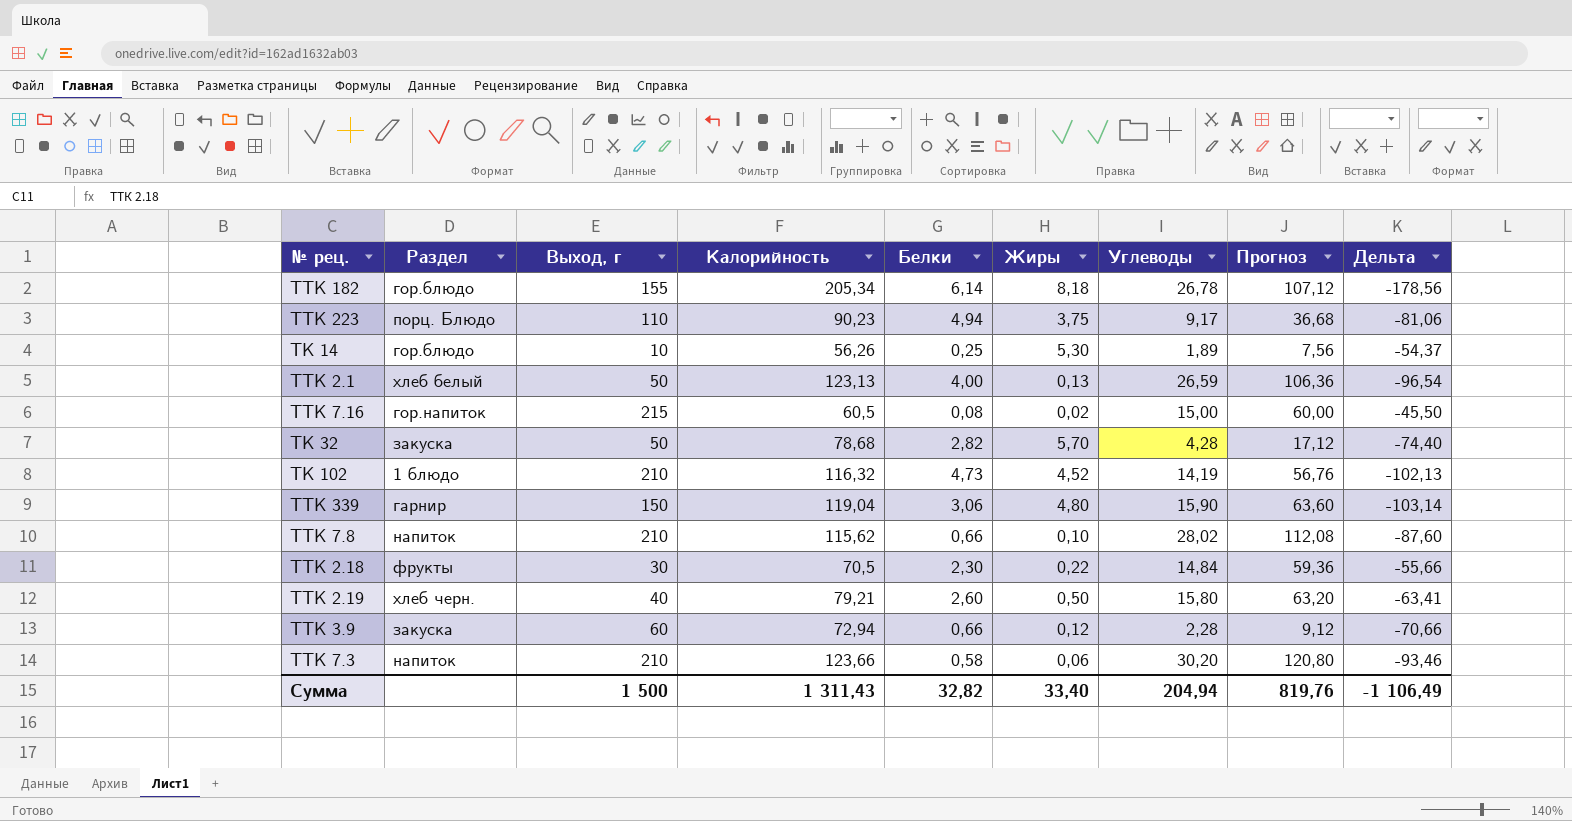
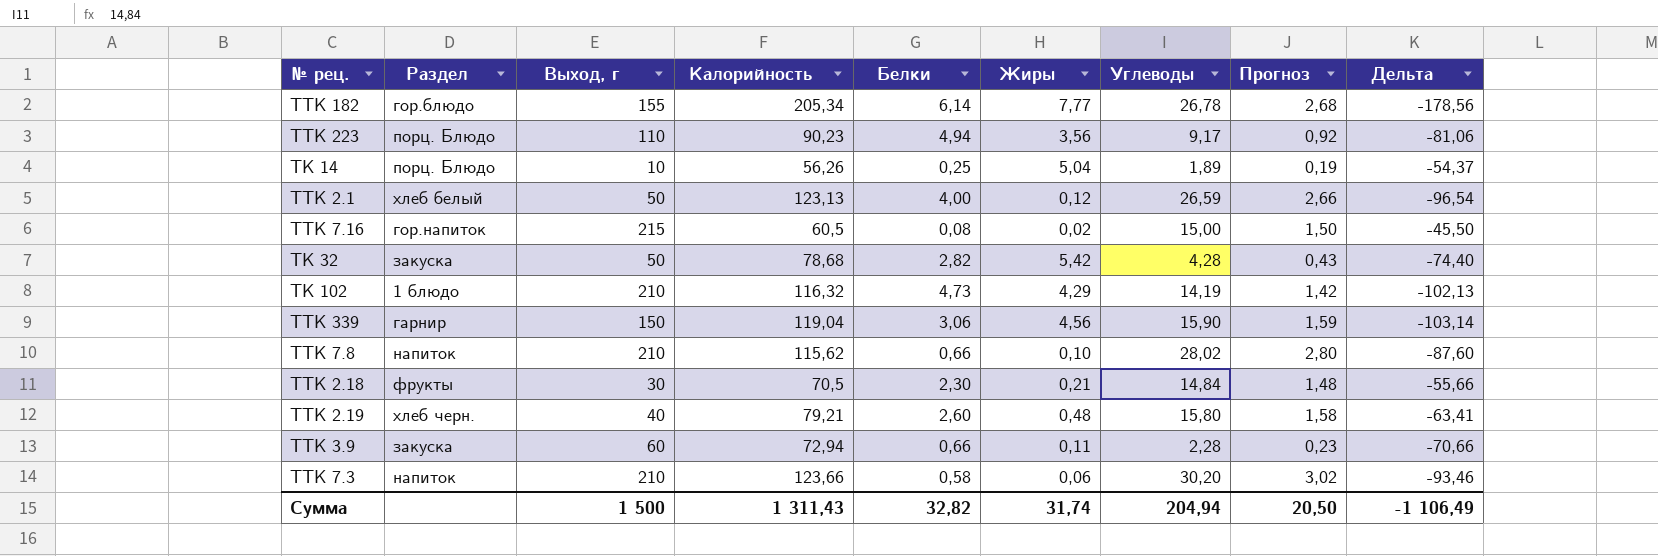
column Прогноз | formula: [Углеводы] * 4 -> [Углеводы] * 0,1
ТТК 182 | Жиры: 8,18 -> 7,77
ТТК 223 | Жиры: 3,75 -> 3,56
ТК 14 | Раздел: гор.блюдо -> порц. Блюдо
ТК 14 | Жиры: 5,30 -> 5,04
ТТК 2.1 | Жиры: 0,13 -> 0,12
ТК 32 | Жиры: 5,70 -> 5,42
ТК 102 | Жиры: 4,52 -> 4,29
ТТК 339 | Жиры: 4,80 -> 4,56
ТТК 2.18 | Жиры: 0,22 -> 0,21
ТТК 2.19 | Жиры: 0,50 -> 0,48
ТТК 3.9 | Жиры: 0,12 -> 0,11
Сумма | Жиры: 33,40 -> 31,74
Сумма | Прогноз: 819,76 -> 20,50

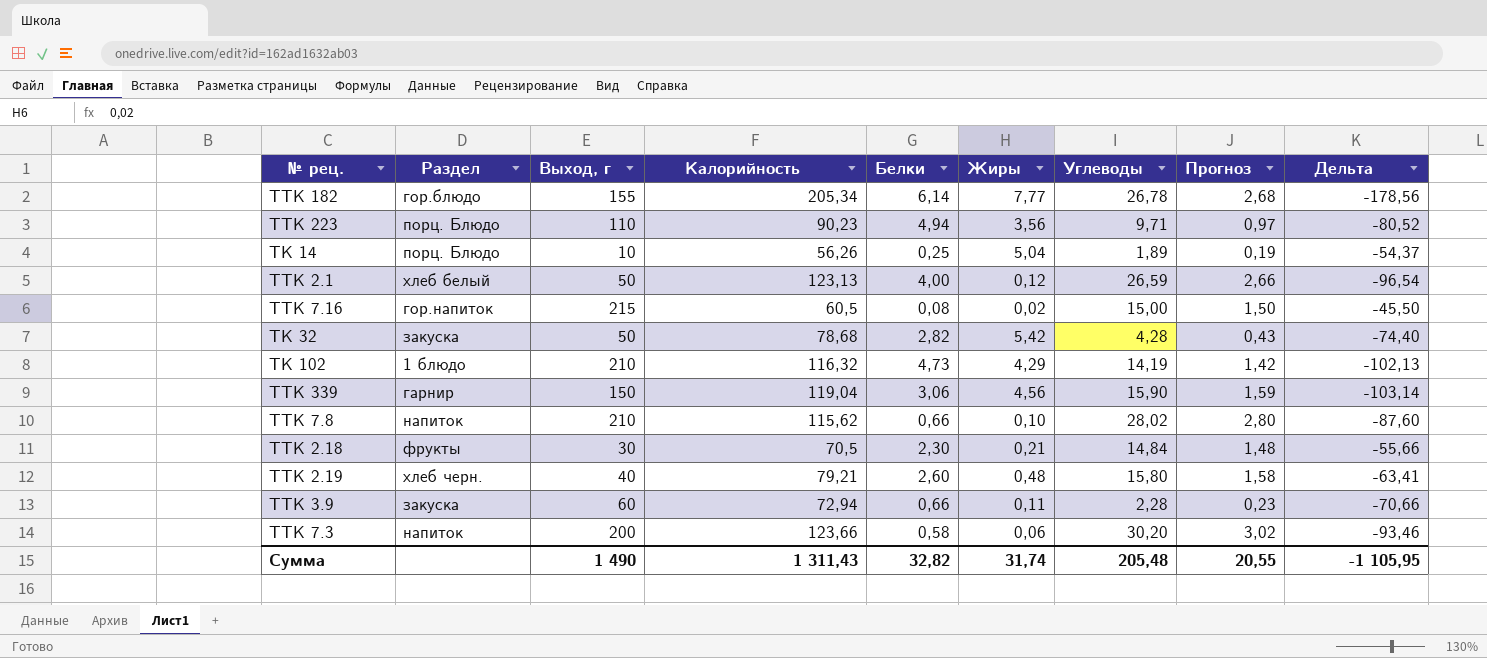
ТТК 223 | Углеводы: 9,17 -> 9,71
ТТК 223 | Прогноз: 0,92 -> 0,97
ТТК 223 | Дельта: -81,06 -> -80,52
ТТК 7.3 | Выход, г: 210 -> 200
Сумма | Выход, г: 1 500 -> 1 490
Сумма | Углеводы: 204,94 -> 205,48
Сумма | Прогноз: 20,50 -> 20,55
Сумма | Дельта: -1 106,49 -> -1 105,95

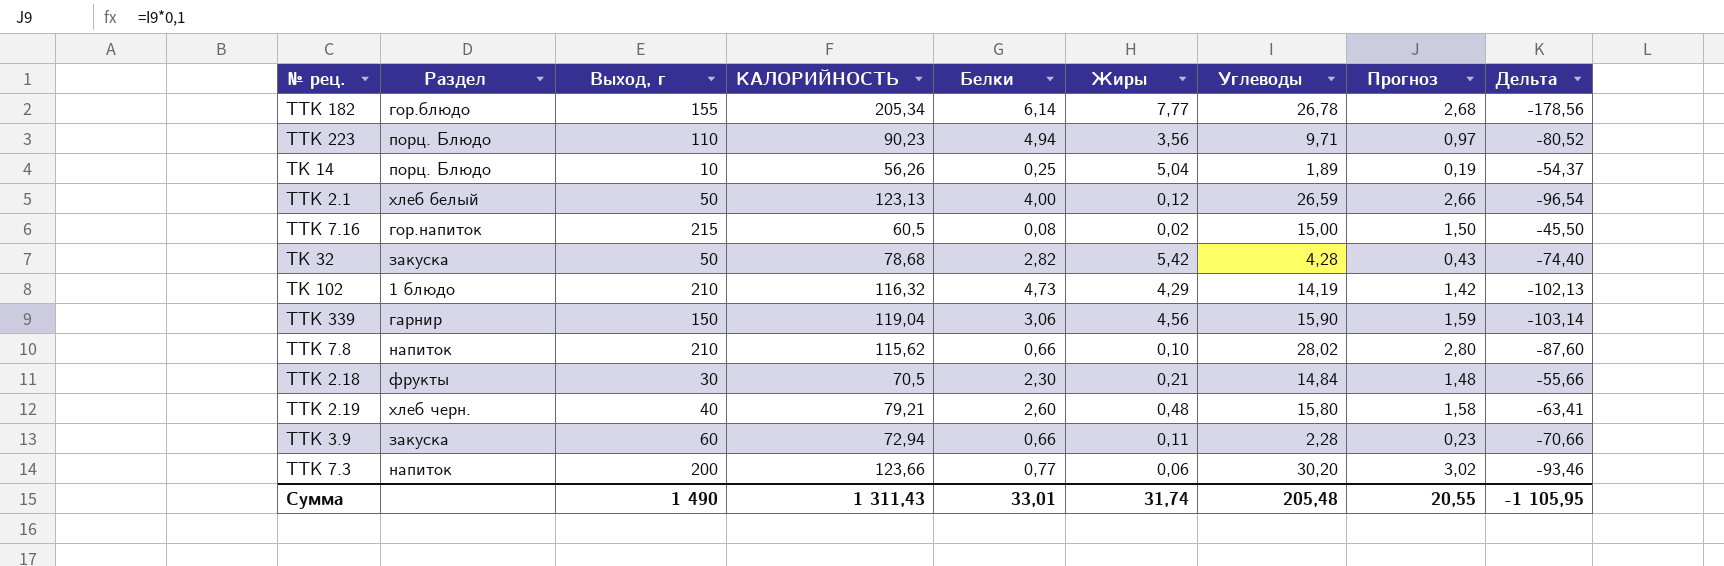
column name: Калорийность -> КАЛОРИЙНОСТЬ
ТТК 7.3 | Белки: 0,58 -> 0,77
Сумма | Белки: 32,82 -> 33,01

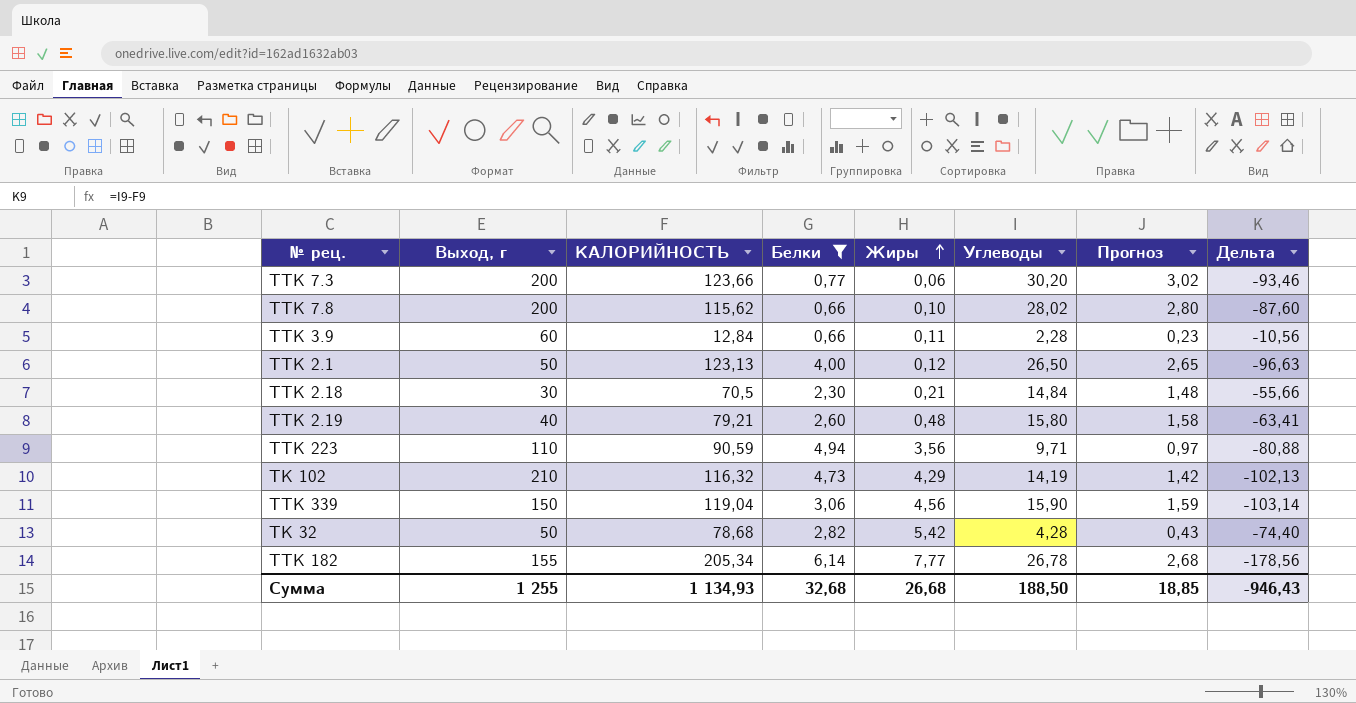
filter: none -> Белки >= 0,66
row order: none -> Жиры ascending
column Раздел | position: 2 -> none
ТТК 7.8 | Выход, г: 210 -> 200
ТТК 3.9 | КАЛОРИЙНОСТЬ: 72,94 -> 12,84
ТТК 3.9 | Дельта: -70,66 -> -10,56
ТТК 2.1 | Углеводы: 26,59 -> 26,50
ТТК 2.1 | Прогноз: 2,66 -> 2,65
ТТК 2.1 | Дельта: -96,54 -> -96,63
ТТК 223 | КАЛОРИЙНОСТЬ: 90,23 -> 90,59
ТТК 223 | Дельта: -80,52 -> -80,88
Сумма | Выход, г: 1 490 -> 1 255
Сумма | КАЛОРИЙНОСТЬ: 1 311,43 -> 1 134,93
Сумма | Белки: 33,01 -> 32,68
Сумма | Жиры: 31,74 -> 26,68
Сумма | Углеводы: 205,48 -> 188,50
Сумма | Прогноз: 20,55 -> 18,85
Сумма | Дельта: -1 105,95 -> -946,43

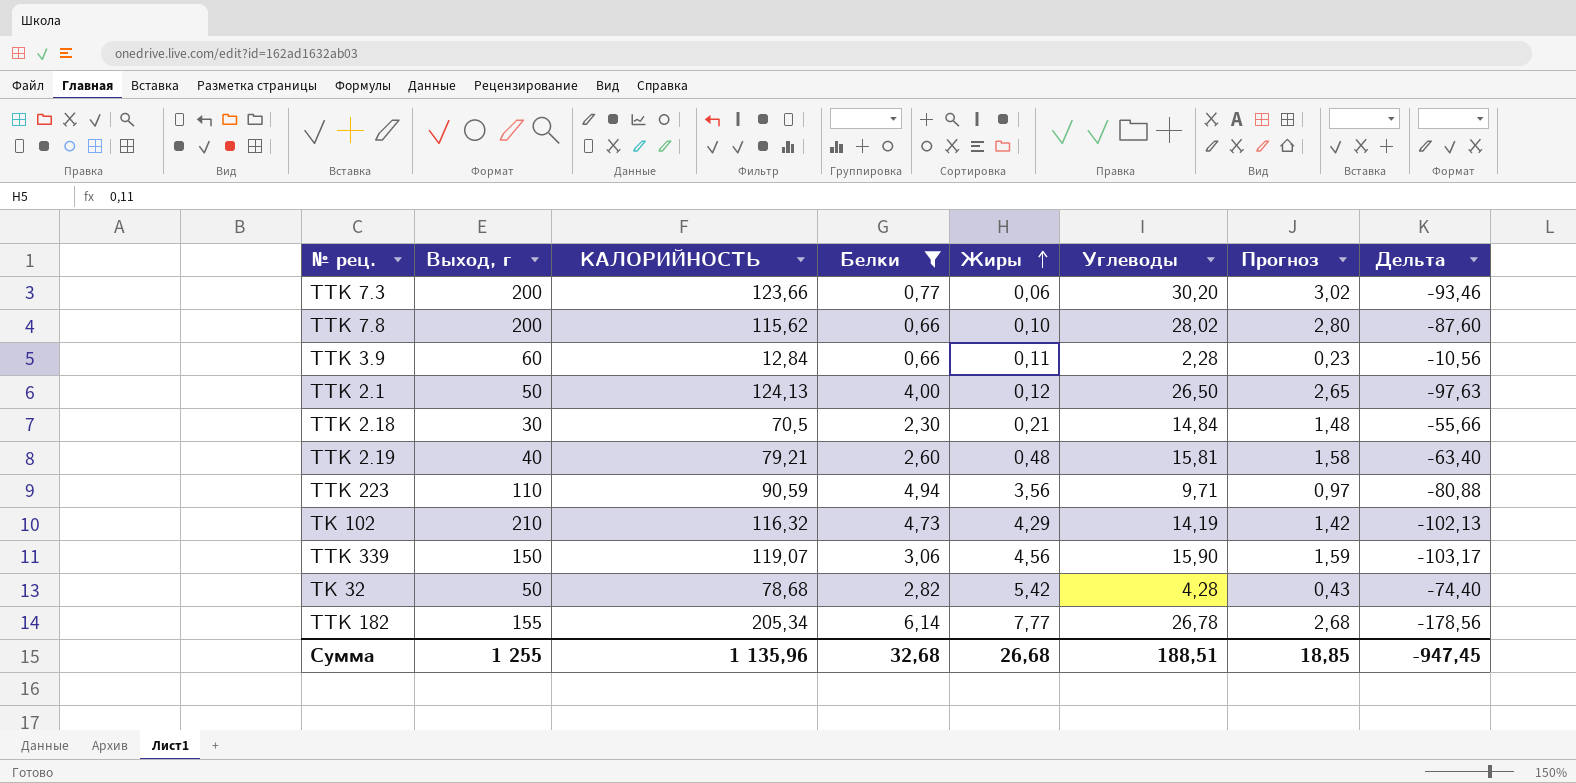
ТТК 2.1 | КАЛОРИЙНОСТЬ: 123,13 -> 124,13
ТТК 2.1 | Дельта: -96,63 -> -97,63
ТТК 2.19 | Углеводы: 15,80 -> 15,81
ТТК 2.19 | Дельта: -63,41 -> -63,40
ТТК 339 | КАЛОРИЙНОСТЬ: 119,04 -> 119,07
ТТК 339 | Дельта: -103,14 -> -103,17
Сумма | КАЛОРИЙНОСТЬ: 1 134,93 -> 1 135,96
Сумма | Углеводы: 188,50 -> 188,51
Сумма | Дельта: -946,43 -> -947,45

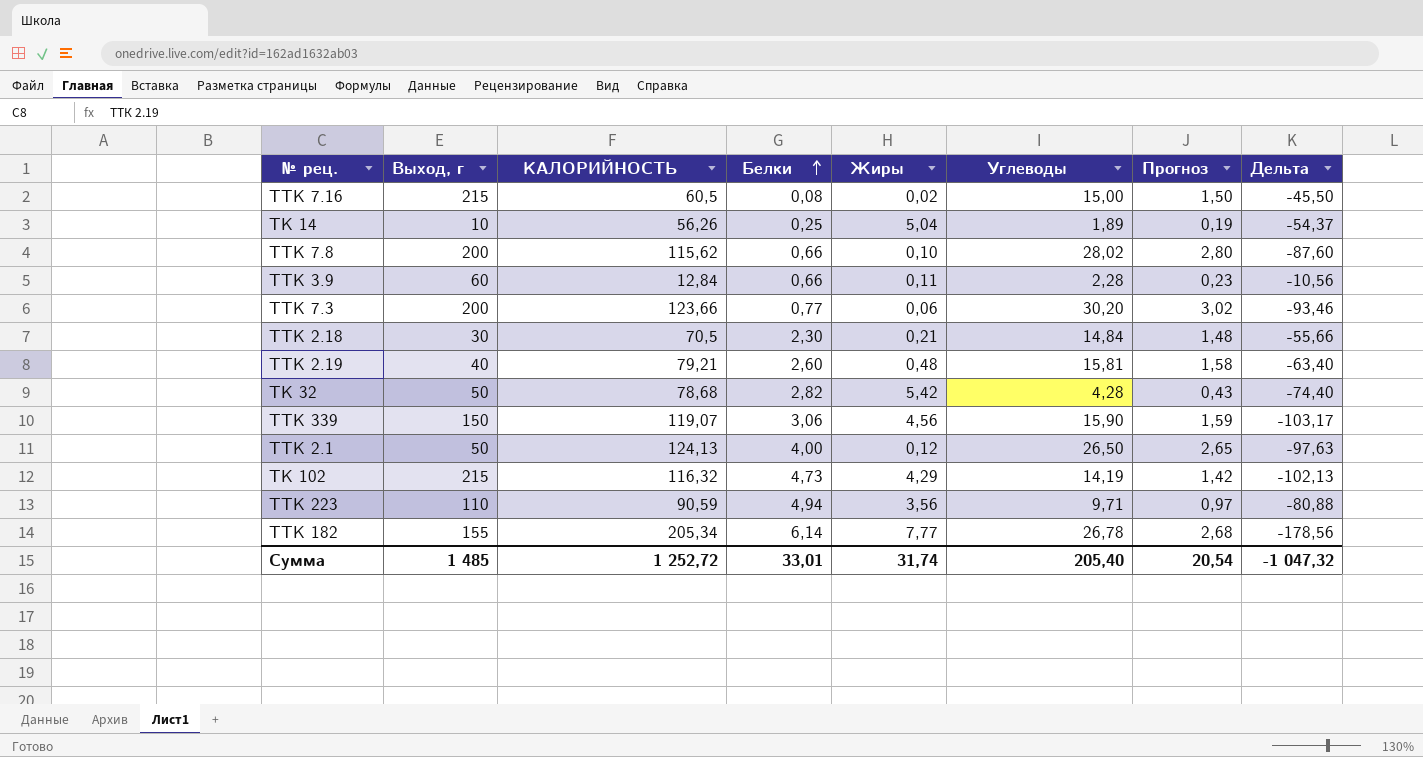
filter: Белки >= 0,66 -> none
row order: Жиры ascending -> Белки ascending
ТК 102 | Выход, г: 210 -> 215
Сумма | Выход, г: 1 255 -> 1 485
Сумма | КАЛОРИЙНОСТЬ: 1 135,96 -> 1 252,72
Сумма | Белки: 32,68 -> 33,01
Сумма | Жиры: 26,68 -> 31,74
Сумма | Углеводы: 188,51 -> 205,40
Сумма | Прогноз: 18,85 -> 20,54
Сумма | Дельта: -947,45 -> -1 047,32

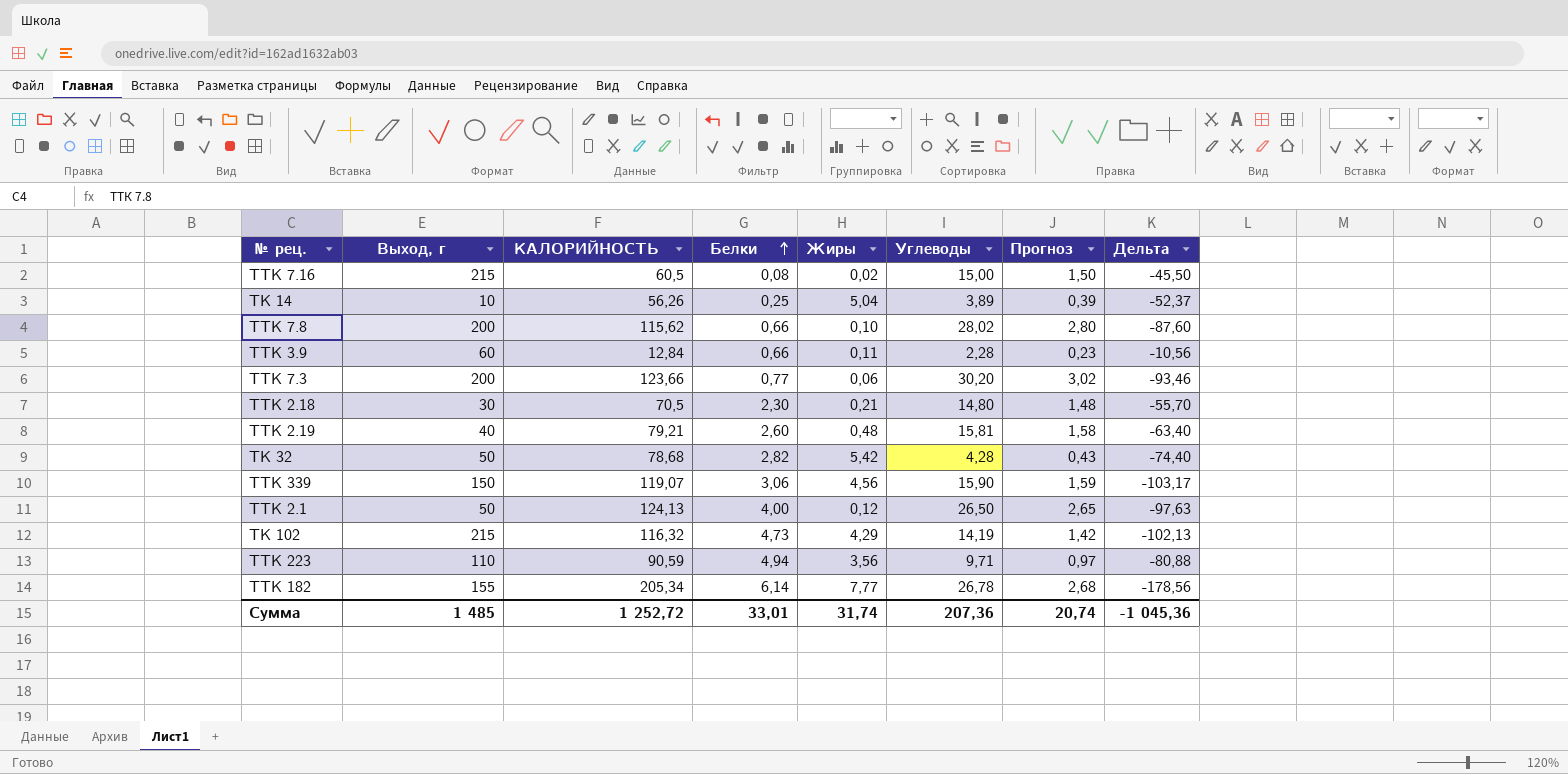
ТК 14 | Углеводы: 1,89 -> 3,89
ТК 14 | Прогноз: 0,19 -> 0,39
ТК 14 | Дельта: -54,37 -> -52,37
ТТК 2.18 | Углеводы: 14,84 -> 14,80
ТТК 2.18 | Дельта: -55,66 -> -55,70
Сумма | Углеводы: 205,40 -> 207,36
Сумма | Прогноз: 20,54 -> 20,74
Сумма | Дельта: -1 047,32 -> -1 045,36

